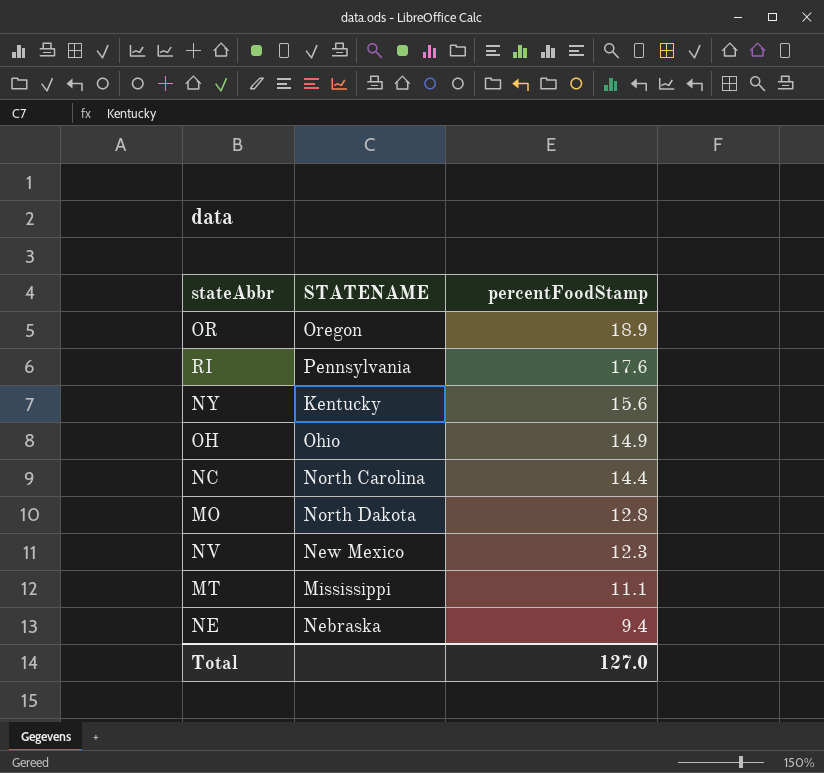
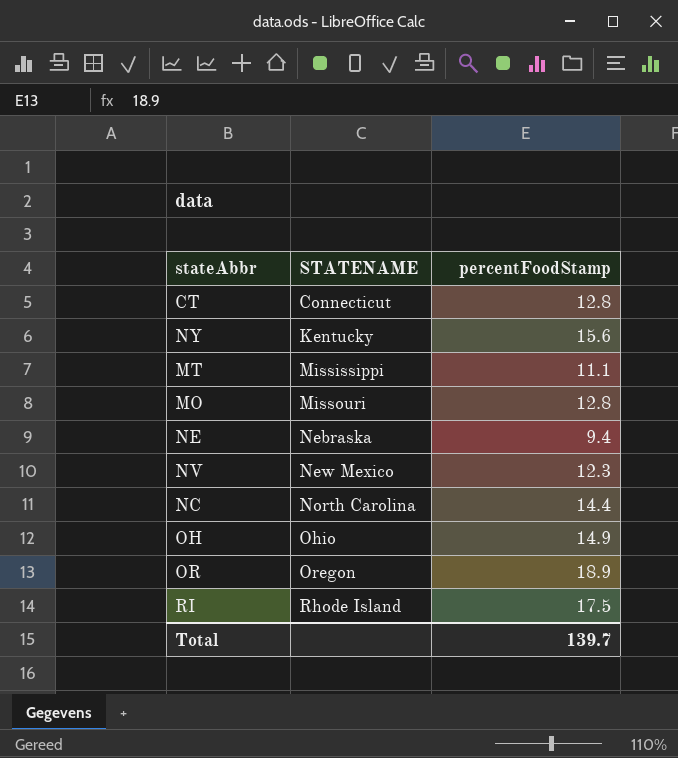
row order: percentFoodStamp descending -> STATENAME ascending
row CT: none -> Connecticut | 12.8
MO | STATENAME: North Dakota -> Missouri
RI | STATENAME: Pennsylvania -> Rhode Island
RI | percentFoodStamp: 17.6 -> 17.5
Total | percentFoodStamp: 127.0 -> 139.7

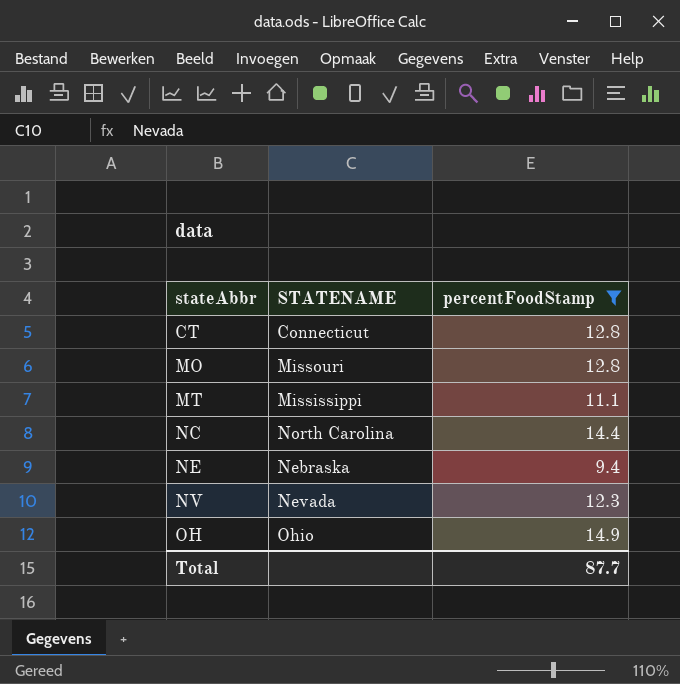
filter: none -> percentFoodStamp <= 14.9
row order: STATENAME ascending -> stateAbbr ascending
NV | STATENAME: New Mexico -> Nevada
Total | percentFoodStamp: 139.7 -> 87.7

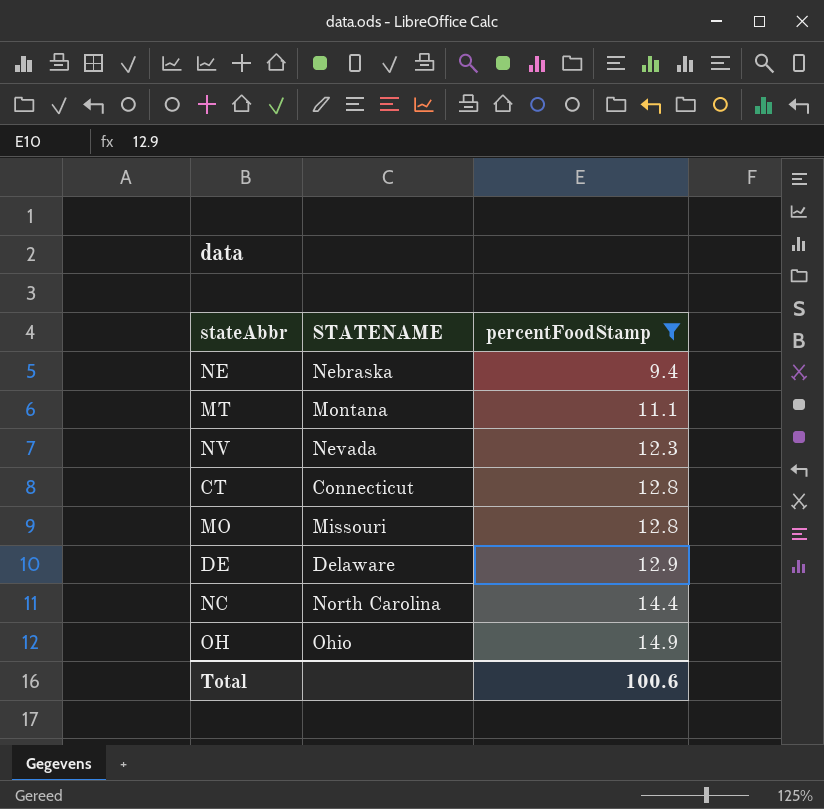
row order: stateAbbr ascending -> percentFoodStamp ascending
MT | STATENAME: Mississippi -> Montana
row DE: none -> Delaware | 12.9
Total | percentFoodStamp: 87.7 -> 100.6

